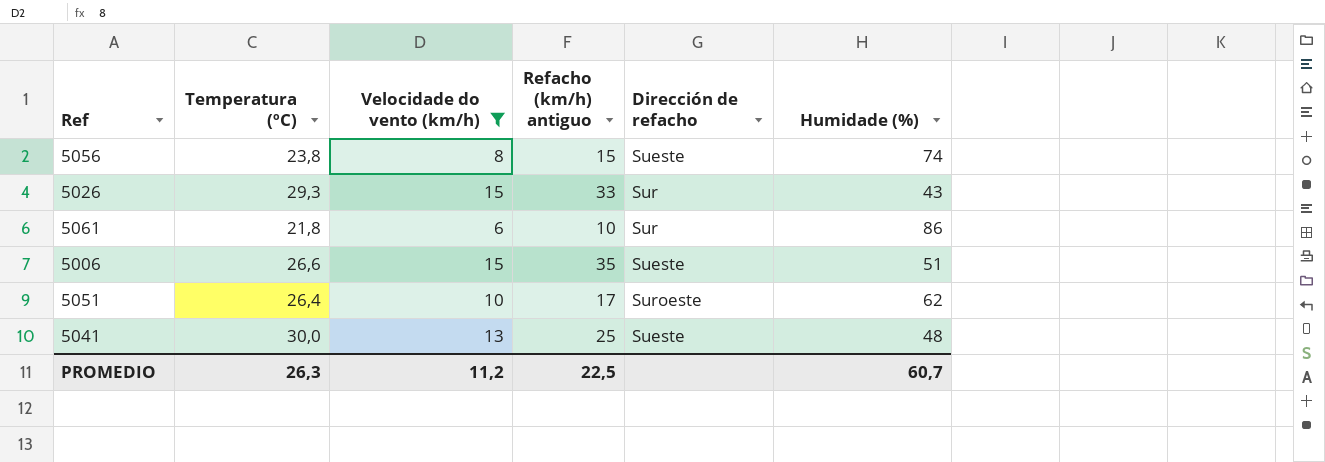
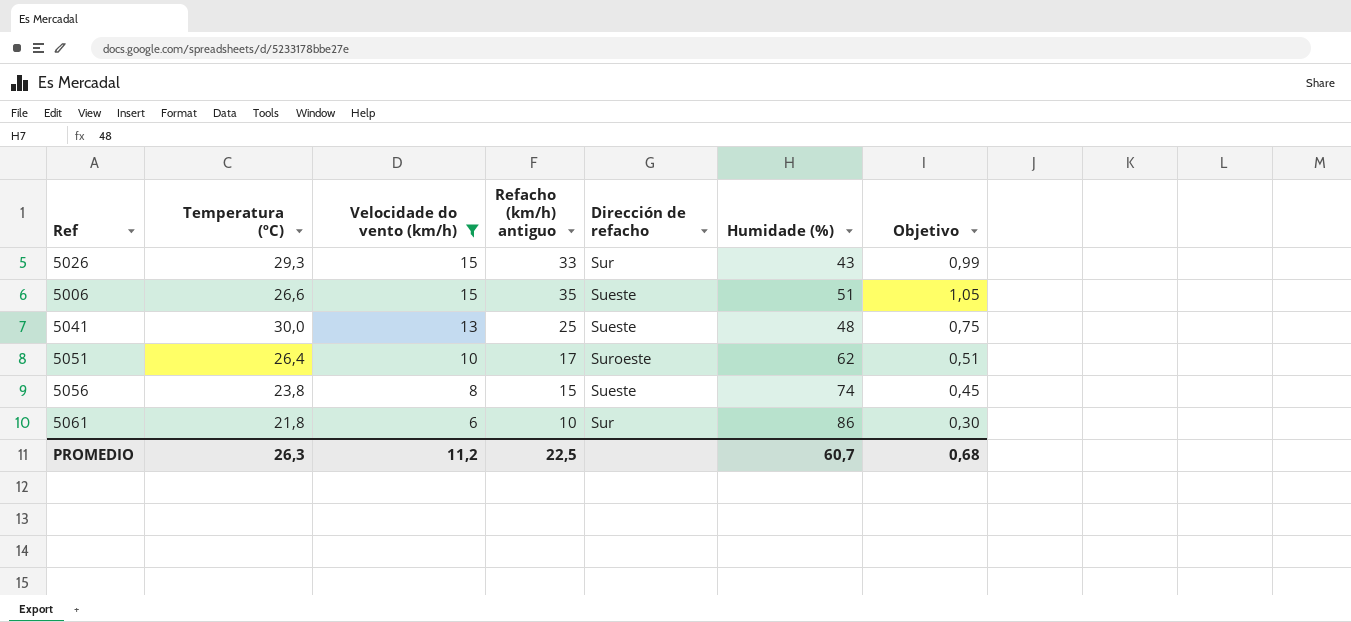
row order: none -> Velocidade do vento (km/h) descending
column Objetivo | formula: none -> [Refacho (km/h) antiguo] * 0,03

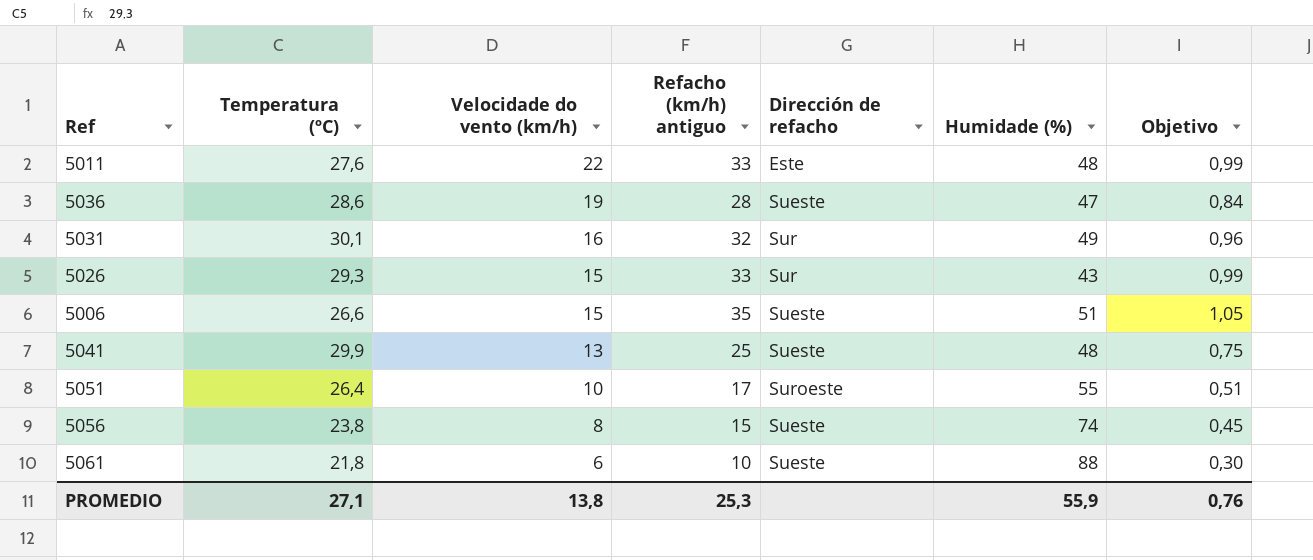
filter: Velocidade do vento (km/h) <= 15 -> none
5041 | Temperatura (ºC): 30,0 -> 29,9
5051 | Humidade (%): 62 -> 55
5061 | Dirección de refacho: Sur -> Sueste
5061 | Humidade (%): 86 -> 88
PROMEDIO | Temperatura (ºC): 26,3 -> 27,1
PROMEDIO | Velocidade do vento (km/h): 11,2 -> 13,8
PROMEDIO | Refacho (km/h) antiguo: 22,5 -> 25,3
PROMEDIO | Humidade (%): 60,7 -> 55,9
PROMEDIO | Objetivo: 0,68 -> 0,76

